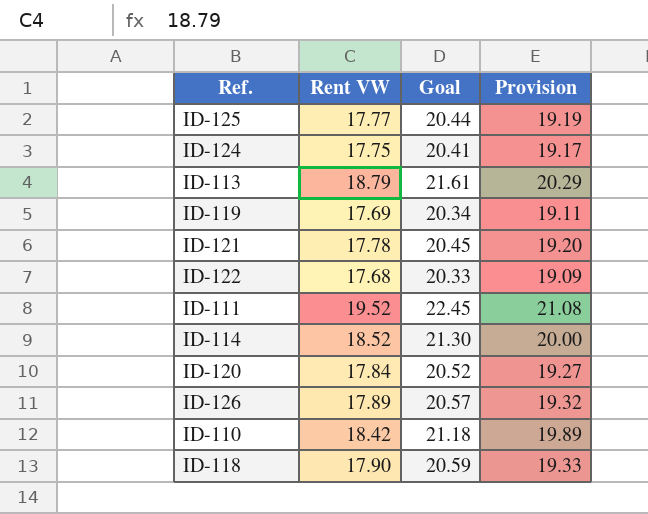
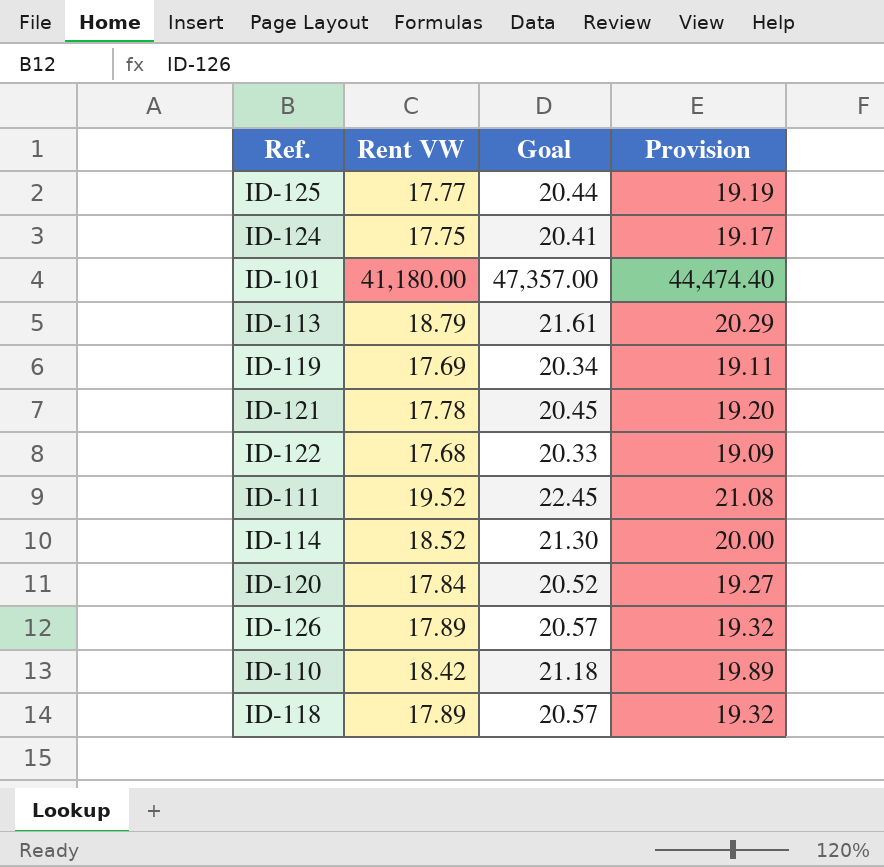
row ID-101: none -> 41,180.00 | 47,357.00 | 44,474.40
ID-118 | Rent VW: 17.90 -> 17.89
ID-118 | Goal: 20.59 -> 20.57
ID-118 | Provision: 19.33 -> 19.32

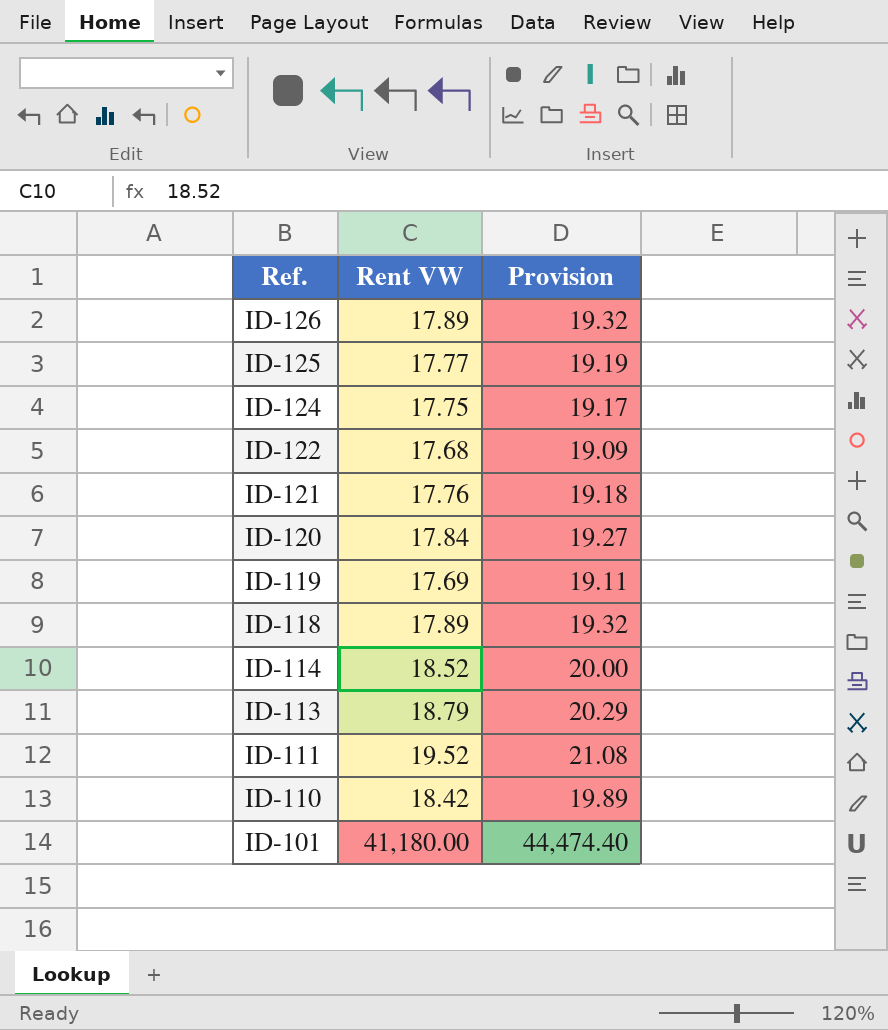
row order: none -> Ref. descending
column Goal | formula: [Rent VW] * 1.15 -> none
ID-121 | Rent VW: 17.78 -> 17.76
ID-121 | Provision: 19.20 -> 19.18

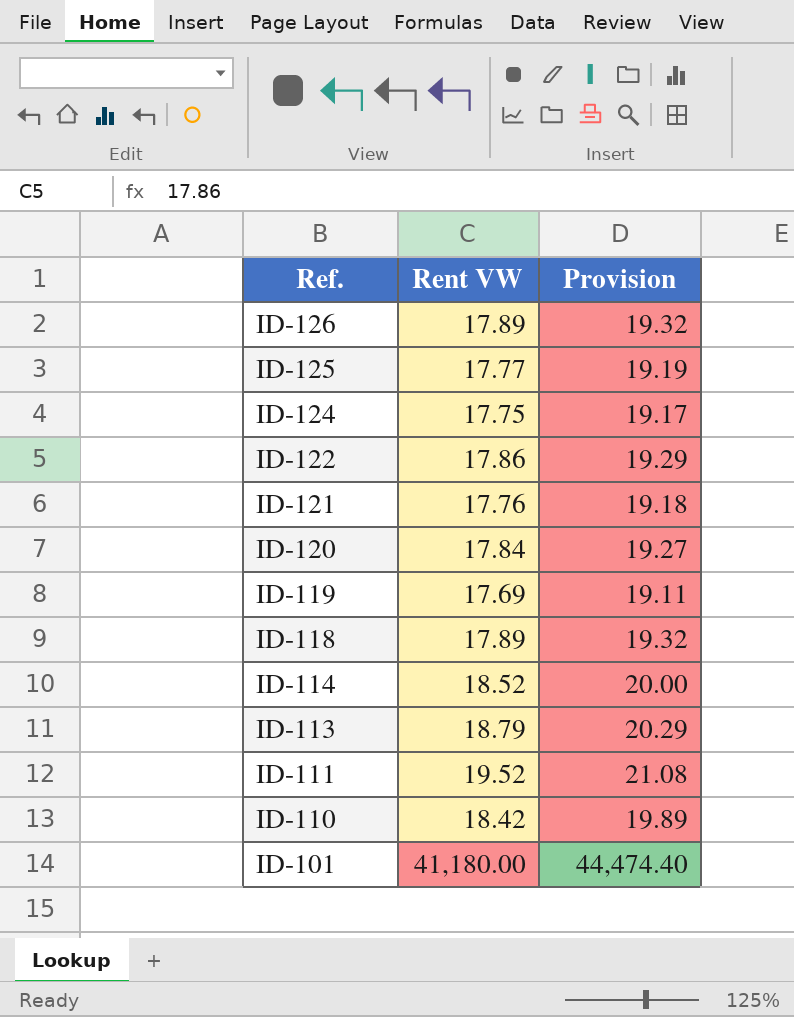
ID-122 | Rent VW: 17.68 -> 17.86
ID-122 | Provision: 19.09 -> 19.29

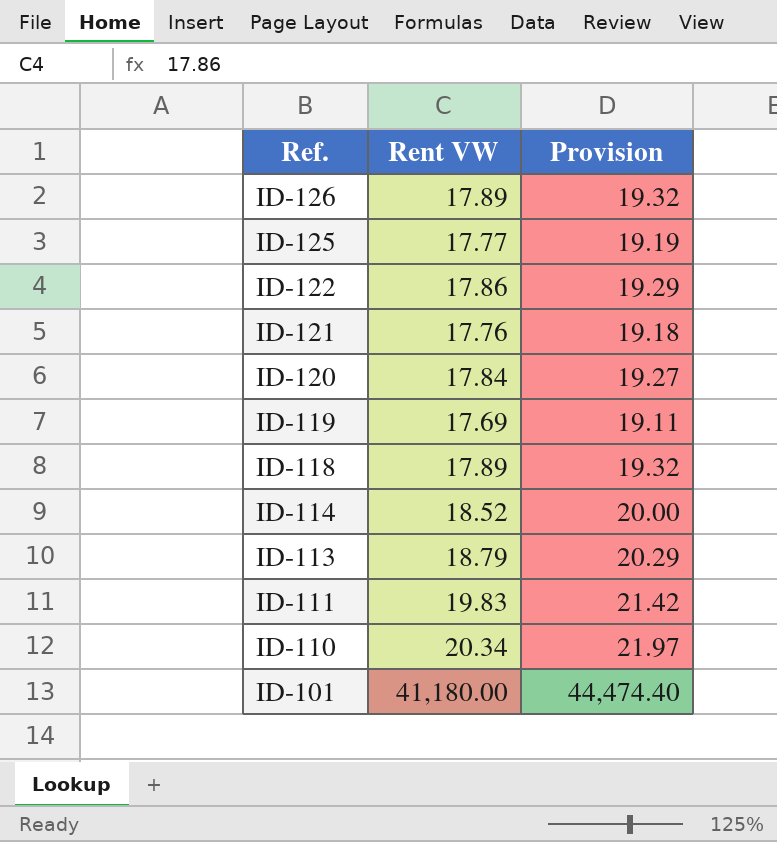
row ID-124: 17.75 | 19.17 -> none
ID-111 | Rent VW: 19.52 -> 19.83
ID-111 | Provision: 21.08 -> 21.42
ID-110 | Rent VW: 18.42 -> 20.34
ID-110 | Provision: 19.89 -> 21.97

